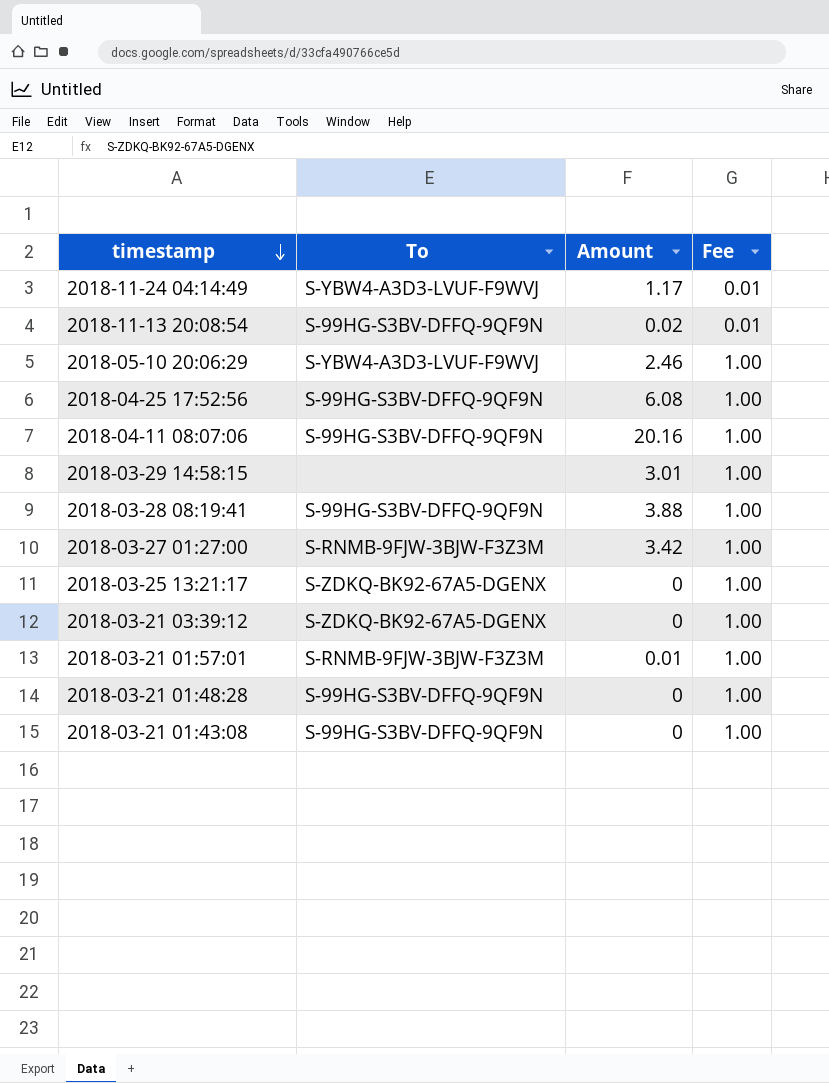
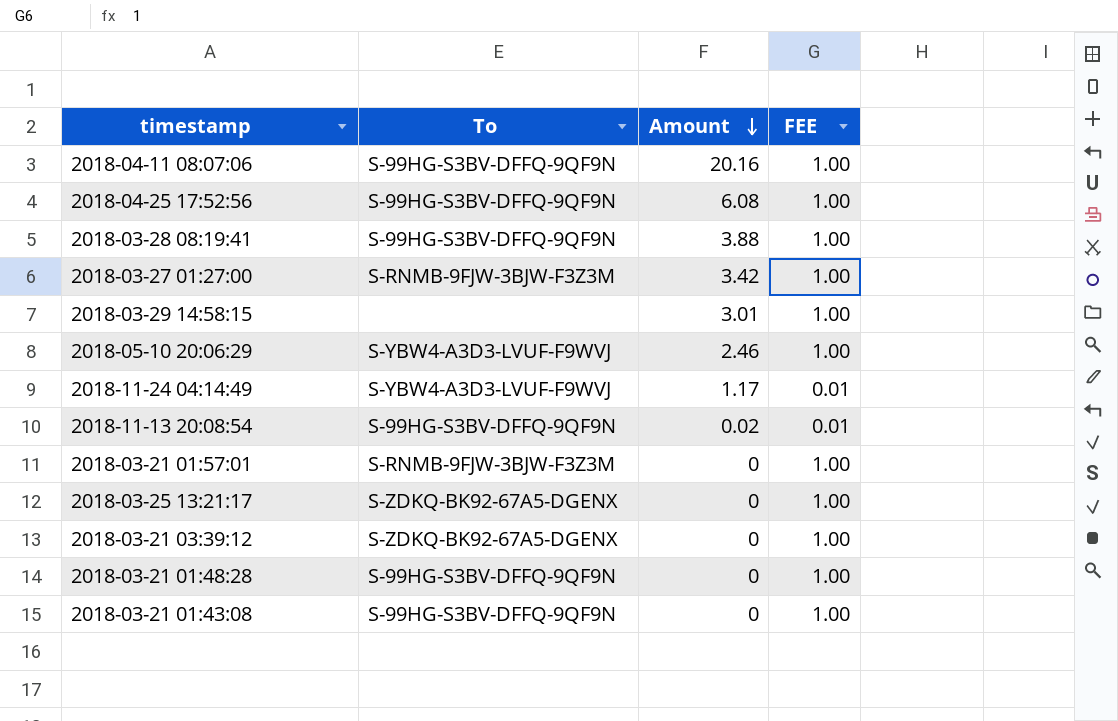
row order: timestamp descending -> Amount descending
column name: Fee -> FEE
2018-03-21 01:57:01 | Amount: 0.01 -> 0

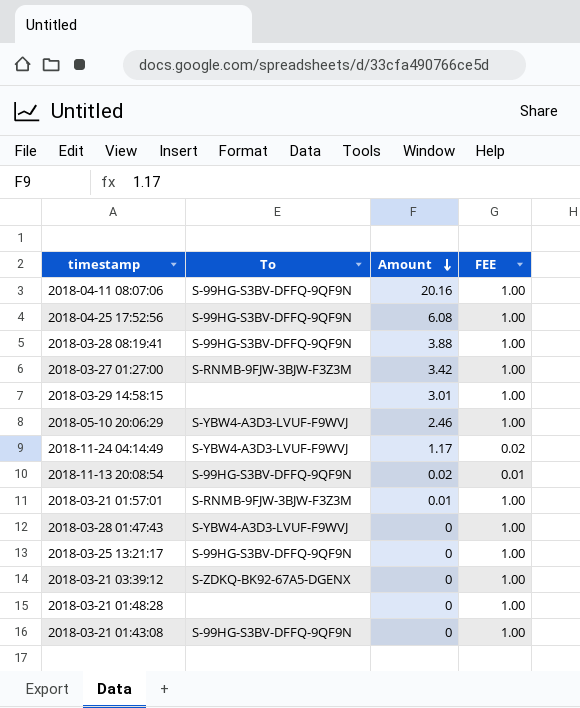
2018-11-24 04:14:49 | FEE: 0.01 -> 0.02
2018-03-21 01:57:01 | Amount: 0 -> 0.01
row 2018-03-28 01:47:43: none -> S-YBW4-A3D3-LVUF-F9WVJ | 0 | 1.00
2018-03-25 13:21:17 | To: S-ZDKQ-BK92-67A5-DGENX -> S-99HG-S3BV-DFFQ-9QF9N
2018-03-21 01:48:28 | To: S-99HG-S3BV-DFFQ-9QF9N -> none

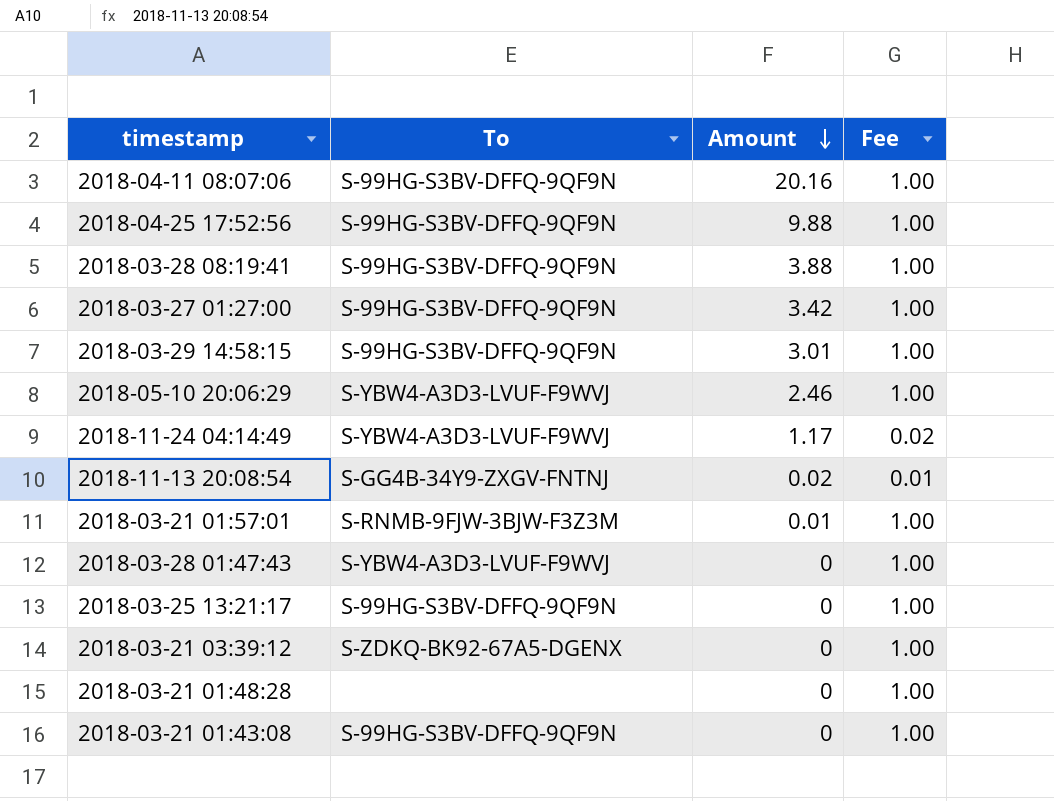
column name: FEE -> Fee
2018-04-25 17:52:56 | Amount: 6.08 -> 9.88
2018-03-27 01:27:00 | To: S-RNMB-9FJW-3BJW-F3Z3M -> S-99HG-S3BV-DFFQ-9QF9N
2018-03-29 14:58:15 | To: none -> S-99HG-S3BV-DFFQ-9QF9N
2018-11-13 20:08:54 | To: S-99HG-S3BV-DFFQ-9QF9N -> S-GG4B-34Y9-ZXGV-FNTNJ

